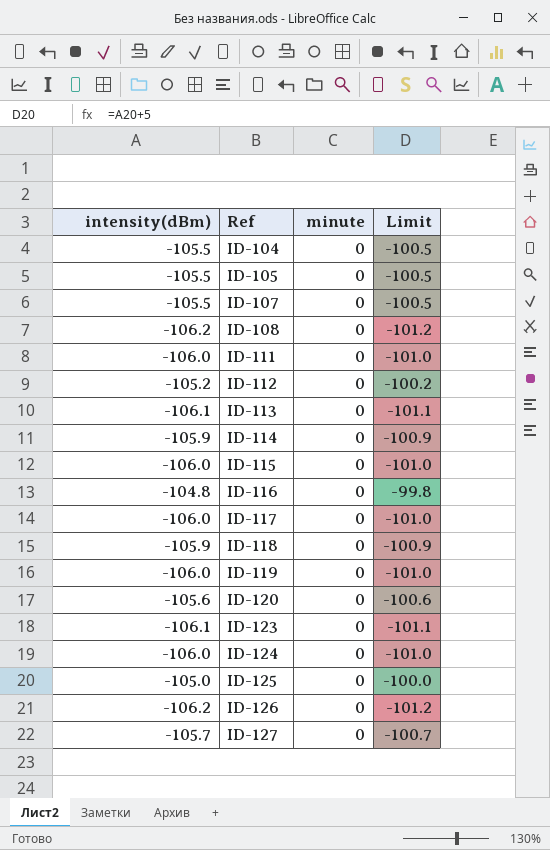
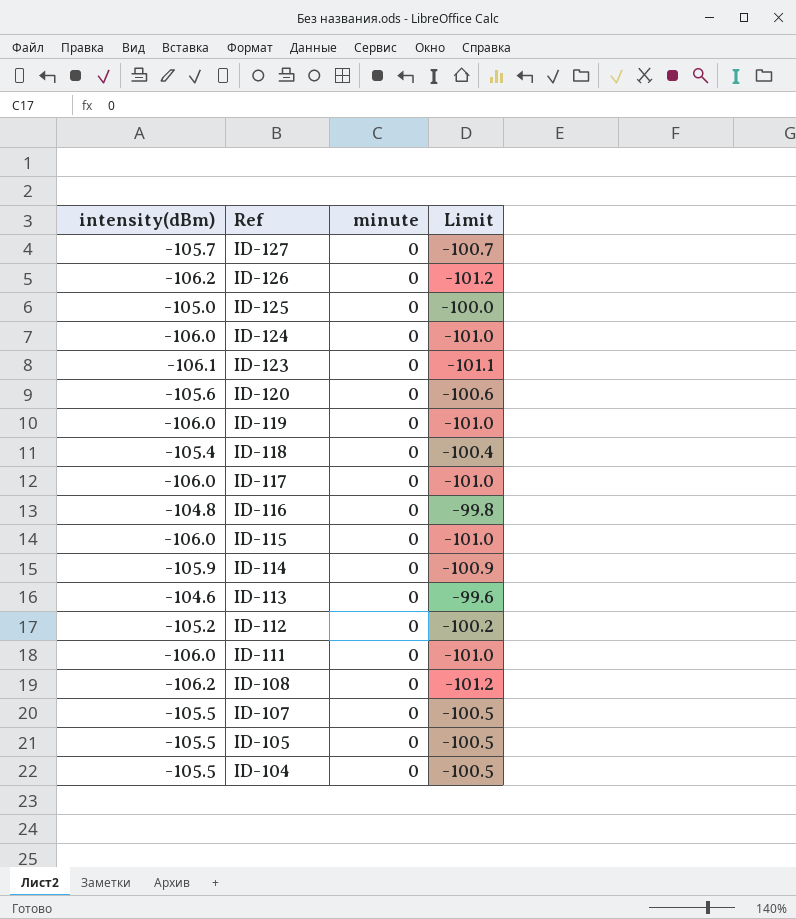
row order: Ref ascending -> Ref descending
ID-118 | intensity(dBm): -105.9 -> -105.4
ID-118 | Limit: -100.9 -> -100.4
ID-113 | intensity(dBm): -106.1 -> -104.6
ID-113 | Limit: -101.1 -> -99.6

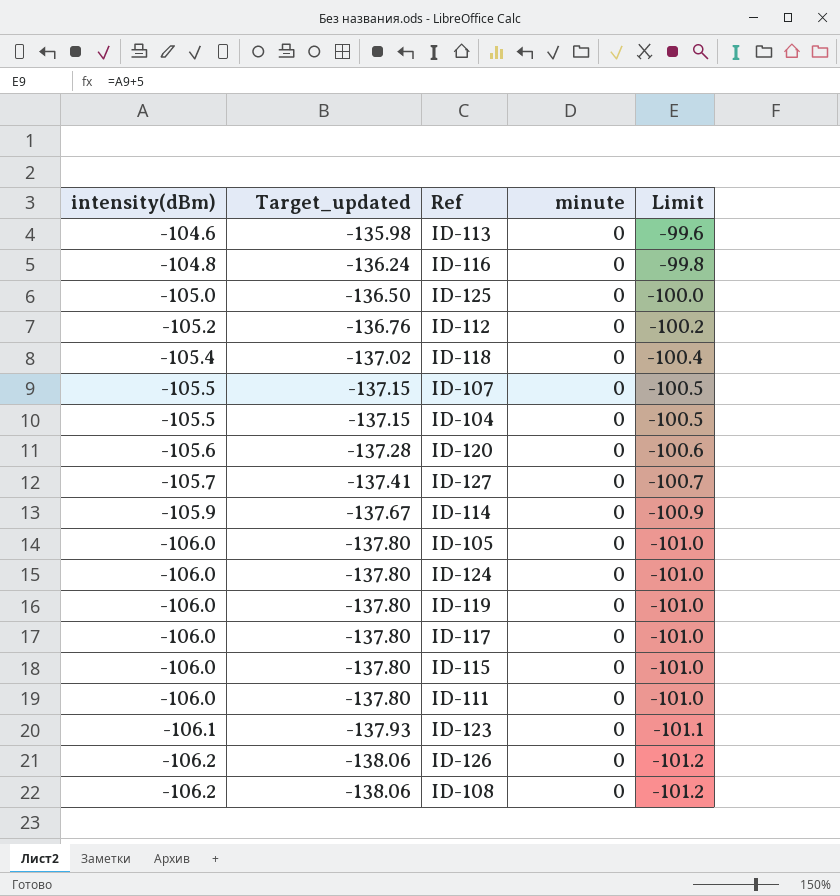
row order: Ref descending -> intensity(dBm) descending
column Target_updated | formula: none -> [intensity(dBm)] * 1.3
ID-105 | intensity(dBm): -105.5 -> -106.0
ID-105 | Limit: -100.5 -> -101.0

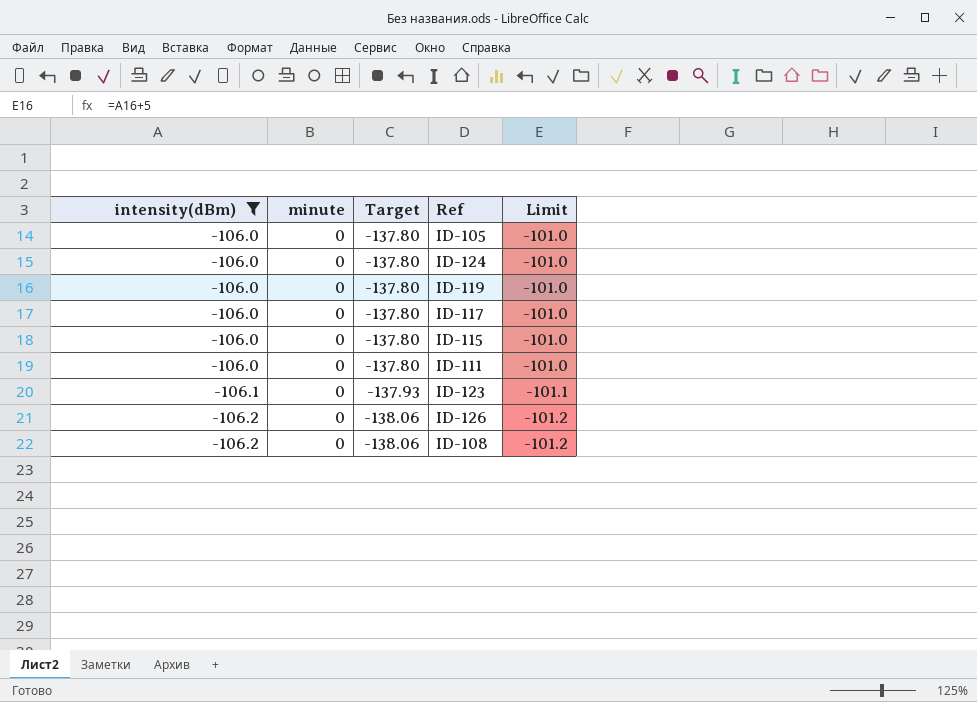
filter: none -> intensity(dBm) <= -106.0
column minute | position: 4 -> 2
column name: Target_updated -> Target

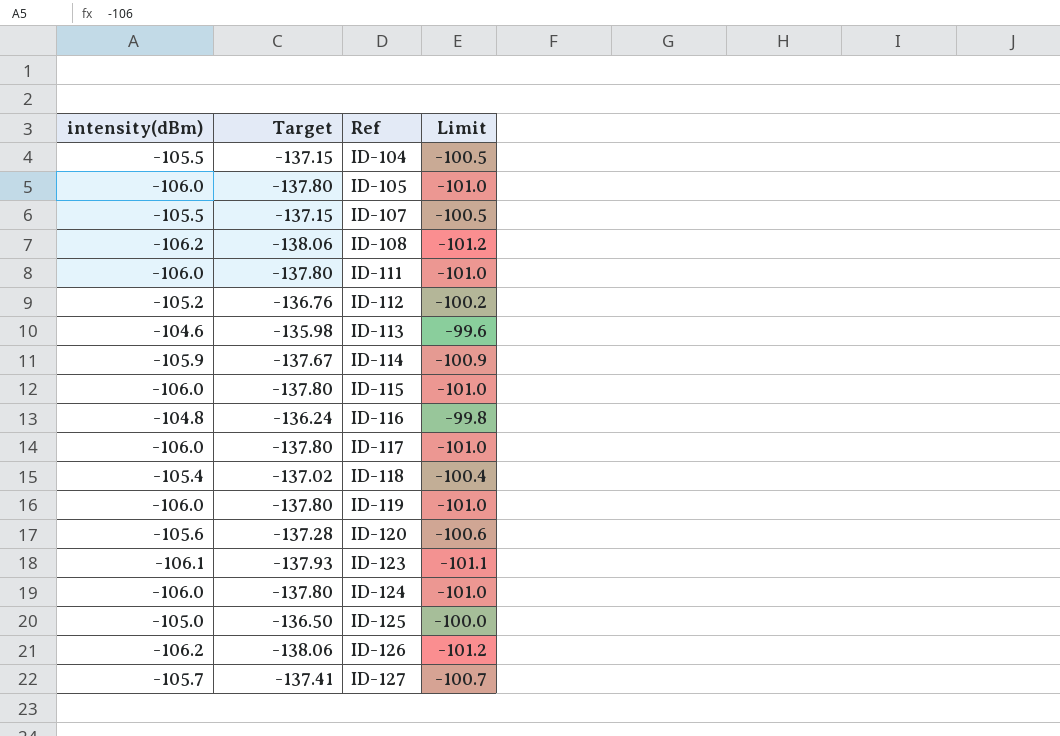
filter: intensity(dBm) <= -106.0 -> none
row order: intensity(dBm) descending -> Ref ascending
column minute | position: 2 -> none

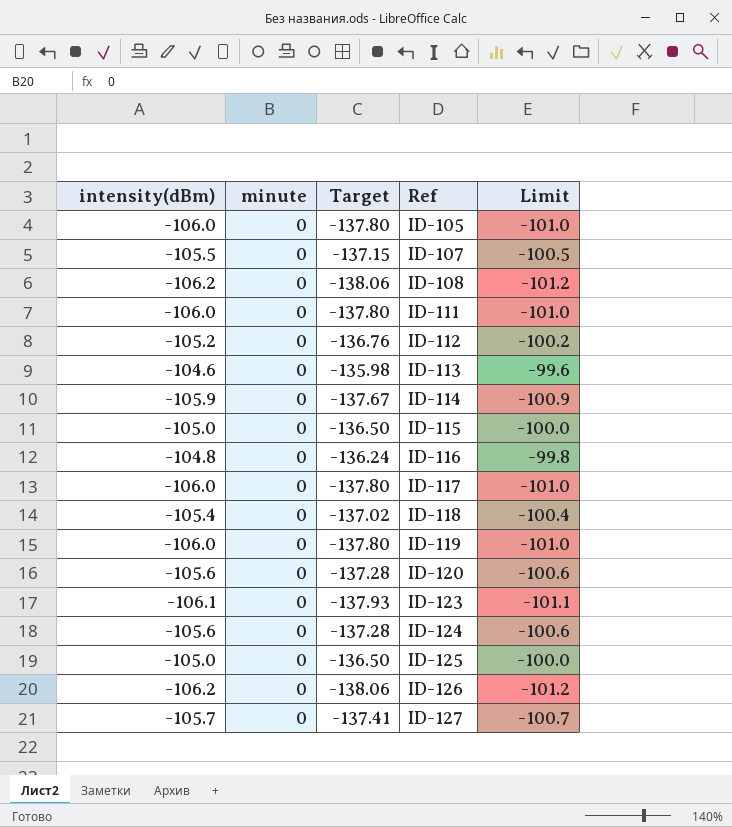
column minute | position: none -> 2
row ID-104: -105.5 | -137.15 | -100.5 -> none
ID-115 | intensity(dBm): -106.0 -> -105.0
ID-115 | Target: -137.80 -> -136.50
ID-115 | Limit: -101.0 -> -100.0
ID-124 | intensity(dBm): -106.0 -> -105.6
ID-124 | Target: -137.80 -> -137.28
ID-124 | Limit: -101.0 -> -100.6

